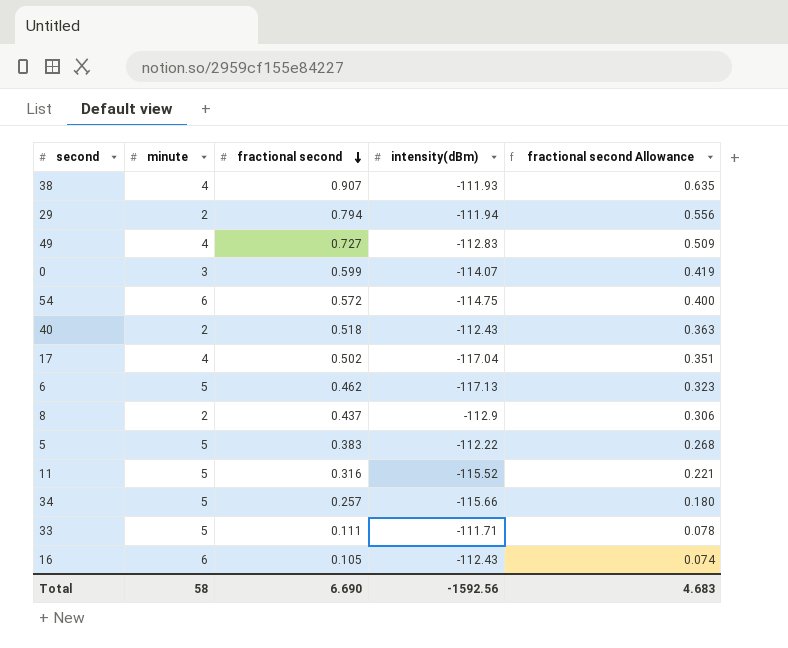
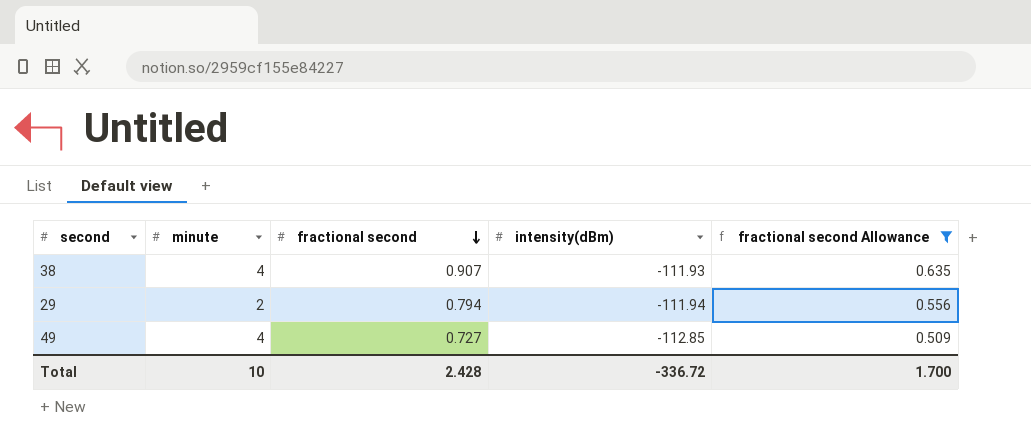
filter: none -> fractional second Allowance >= 0.509
49 | intensity(dBm): -112.83 -> -112.85
Total | minute: 58 -> 10
Total | fractional second: 6.690 -> 2.428
Total | intensity(dBm): -1592.56 -> -336.72
Total | fractional second Allowance: 4.683 -> 1.700

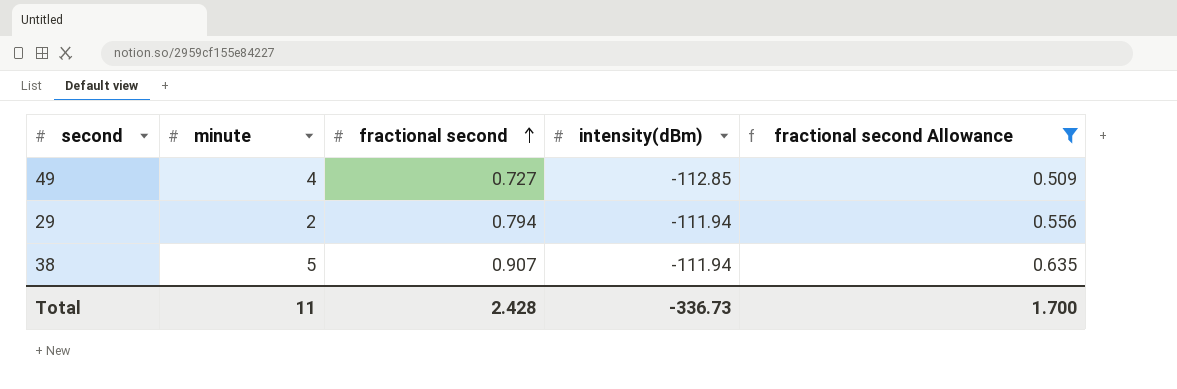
row order: fractional second descending -> fractional second ascending
38 | minute: 4 -> 5
38 | intensity(dBm): -111.93 -> -111.94
Total | minute: 10 -> 11
Total | intensity(dBm): -336.72 -> -336.73

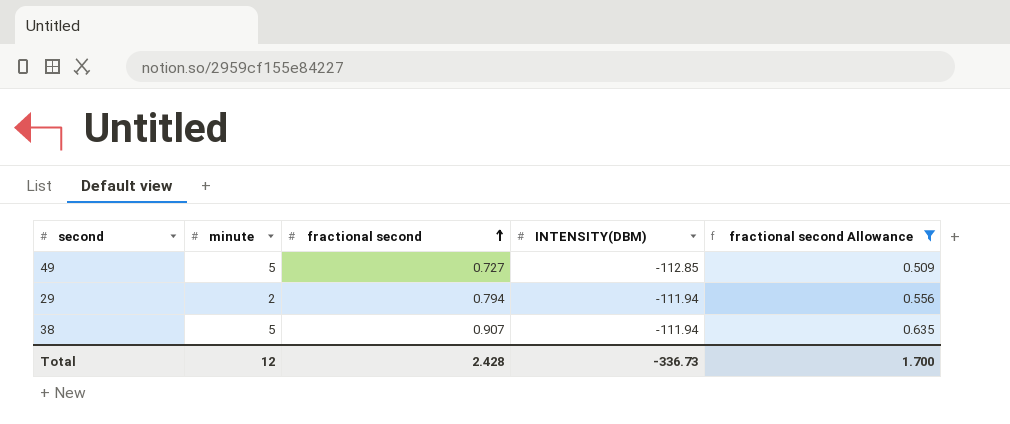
column name: intensity(dBm) -> INTENSITY(DBM)
49 | minute: 4 -> 5
Total | minute: 11 -> 12

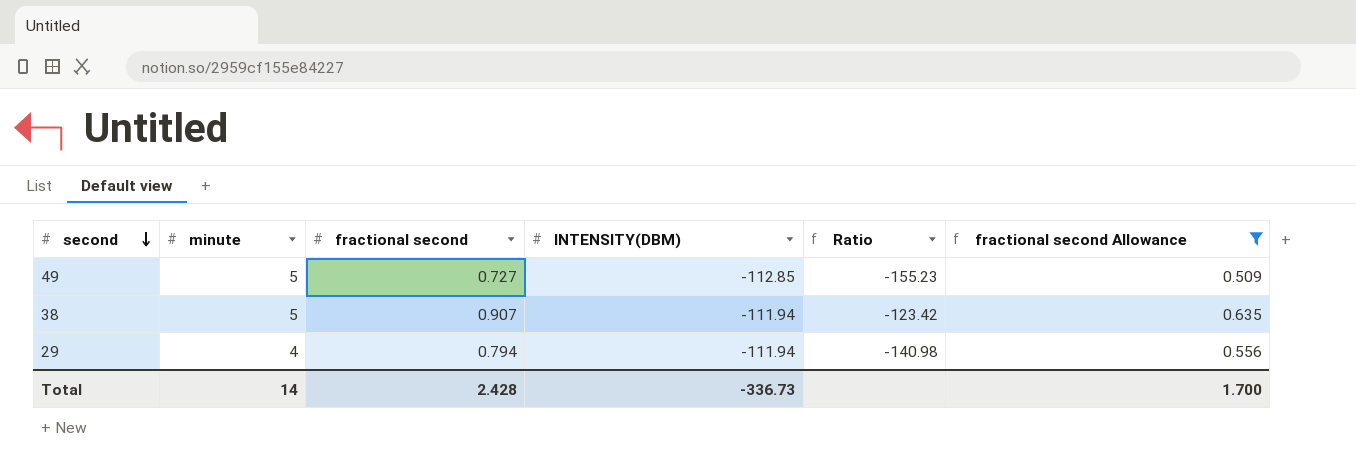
row order: fractional second ascending -> second descending
column Ratio | formula: none -> [INTENSITY(DBM)] / [fractional second]
29 | minute: 2 -> 4
Total | minute: 12 -> 14

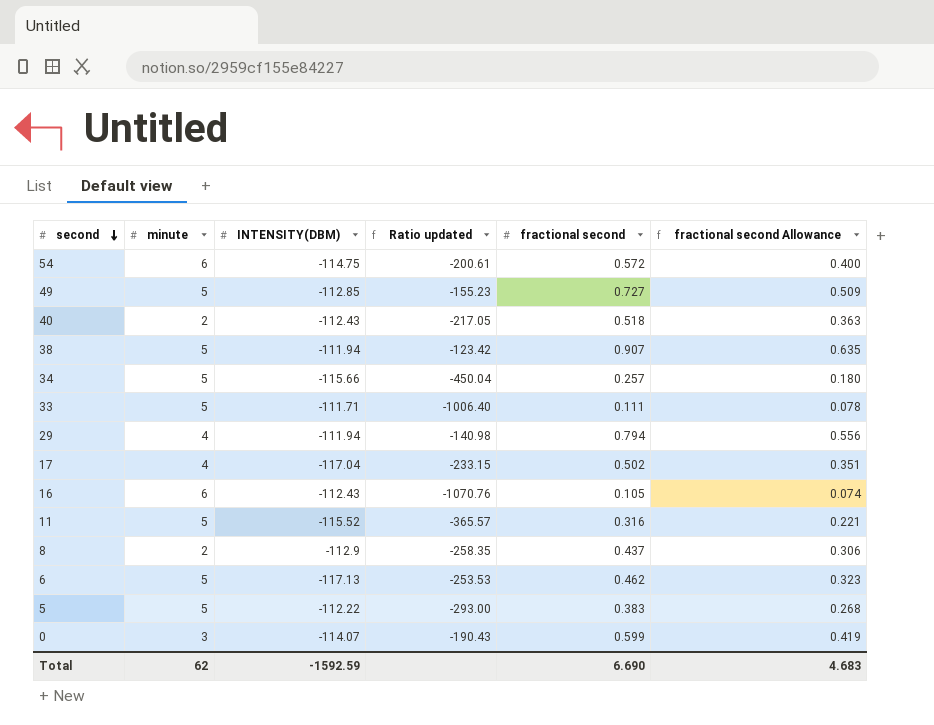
filter: fractional second Allowance >= 0.509 -> none
column name: Ratio -> Ratio updated
column fractional second | position: 3 -> 5
Total | minute: 14 -> 62
Total | INTENSITY(DBM): -336.73 -> -1592.59
Total | fractional second: 2.428 -> 6.690
Total | fractional second Allowance: 1.700 -> 4.683

